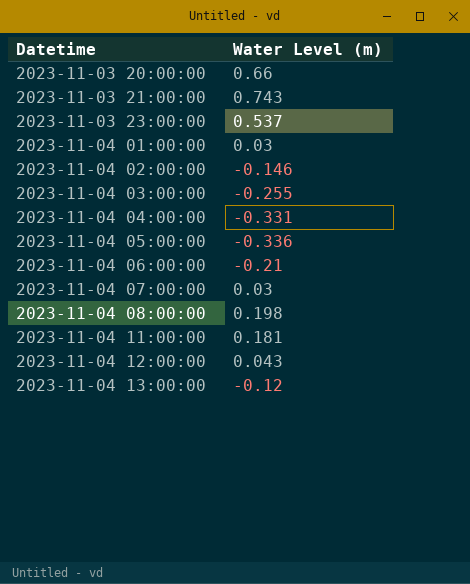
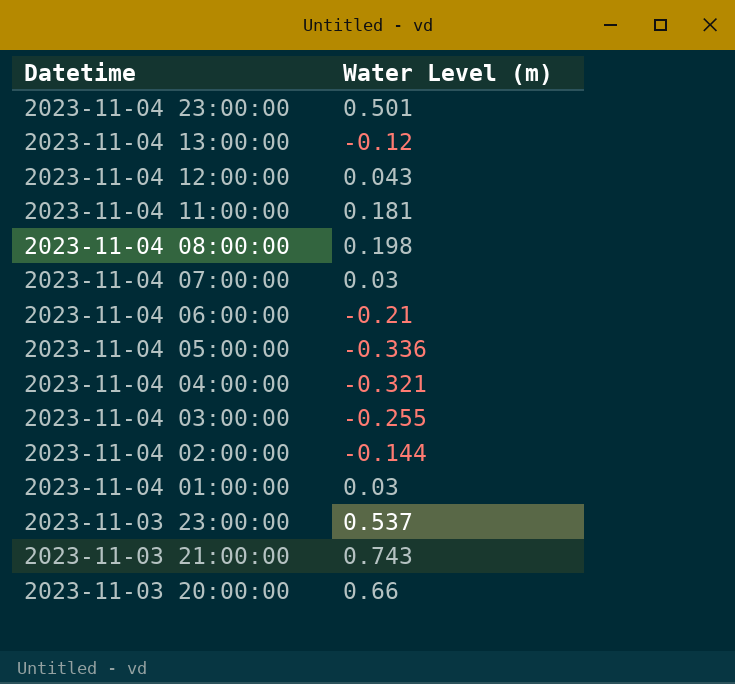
row order: Datetime ascending -> Datetime descending
row 2023-11-04 23:00:00: none -> 0.501
2023-11-04 04:00:00 | Water Level (m): -0.331 -> -0.321
2023-11-04 02:00:00 | Water Level (m): -0.146 -> -0.144

